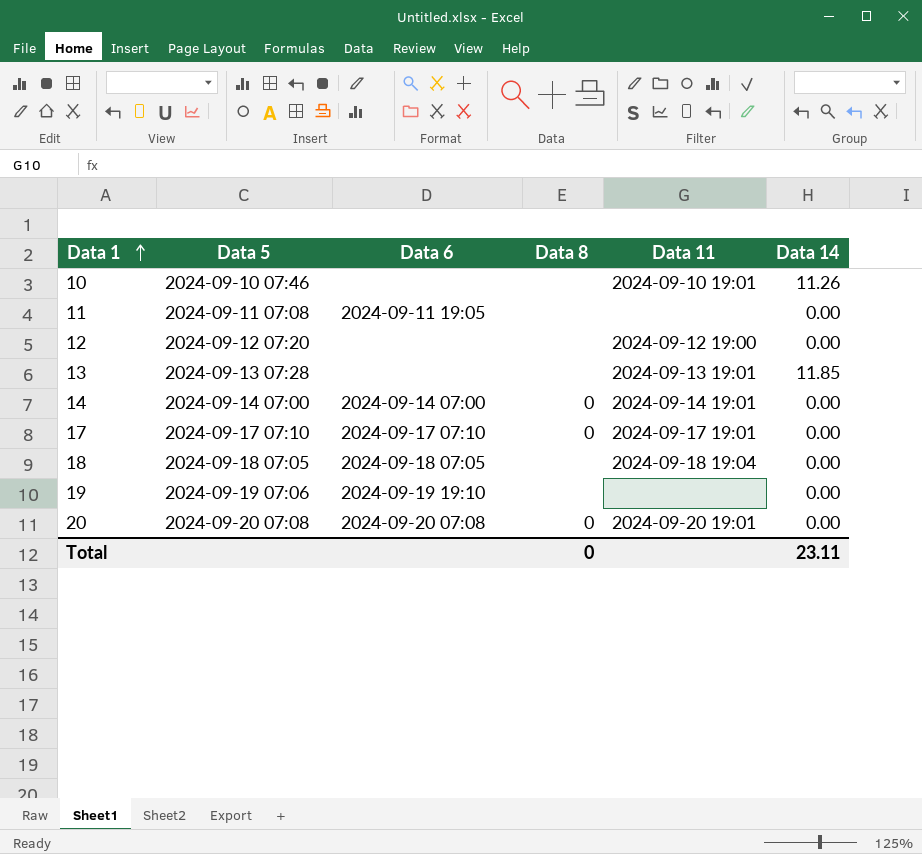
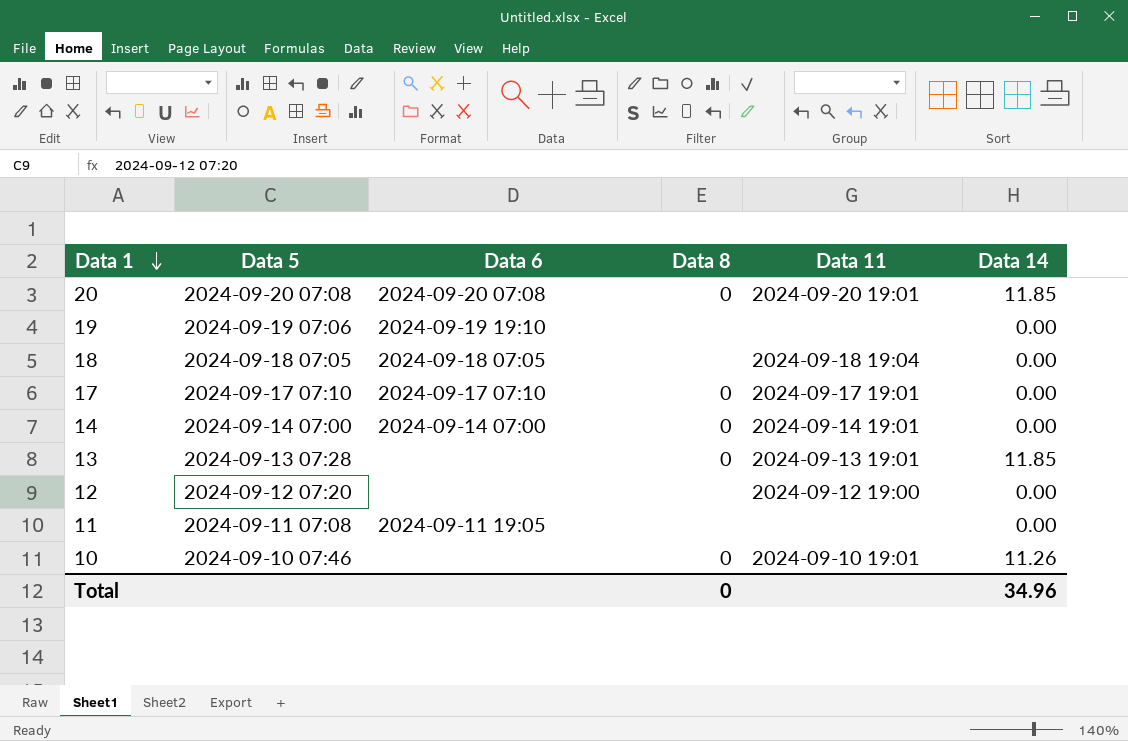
row order: Data 1 ascending -> Data 1 descending
20 | Data 14: 0.00 -> 11.85
13 | Data 8: none -> 0
10 | Data 8: none -> 0
Total | Data 14: 23.11 -> 34.96

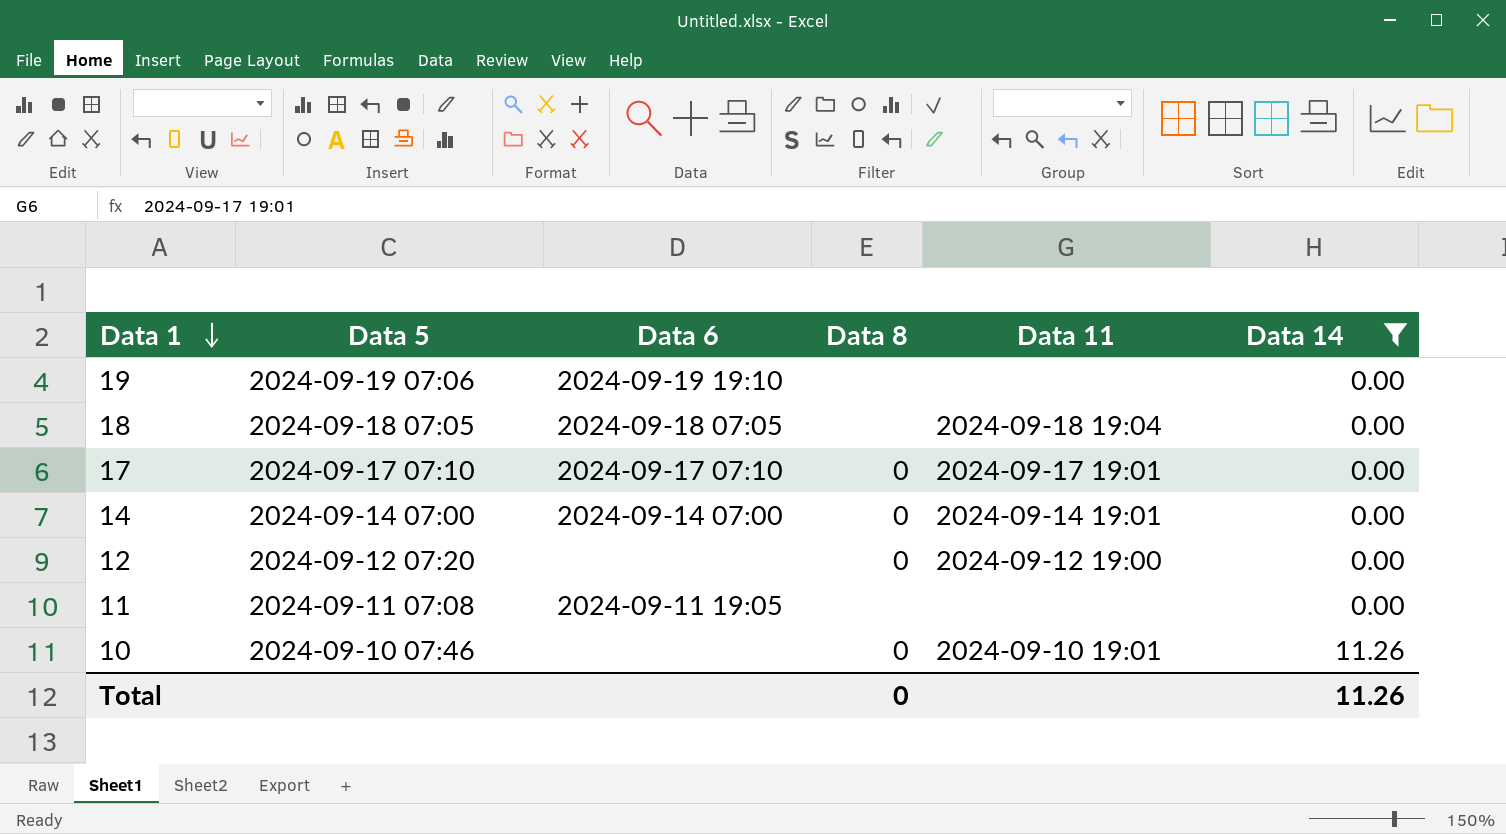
filter: none -> Data 14 != 11.85
12 | Data 8: none -> 0
Total | Data 14: 34.96 -> 11.26

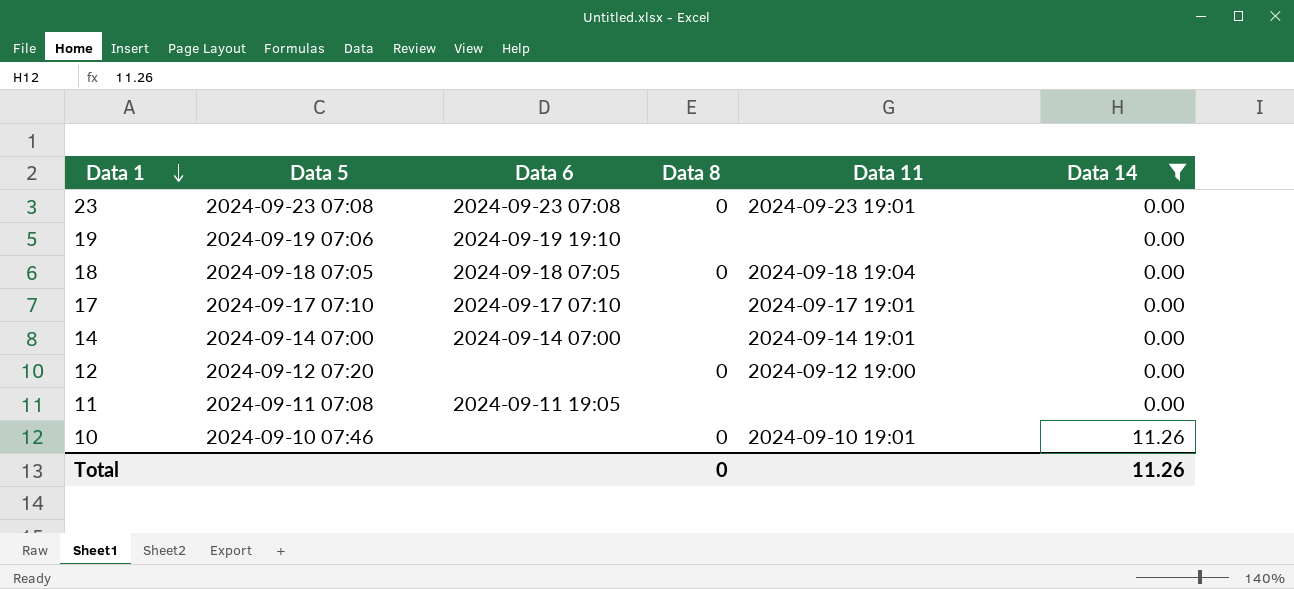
row 23: none -> 2024-09-23 07:08 | 2024-09-23 07:08 | 0 | 2024-09-23 19:01 | 0.00
18 | Data 8: none -> 0
17 | Data 8: 0 -> none
14 | Data 8: 0 -> none

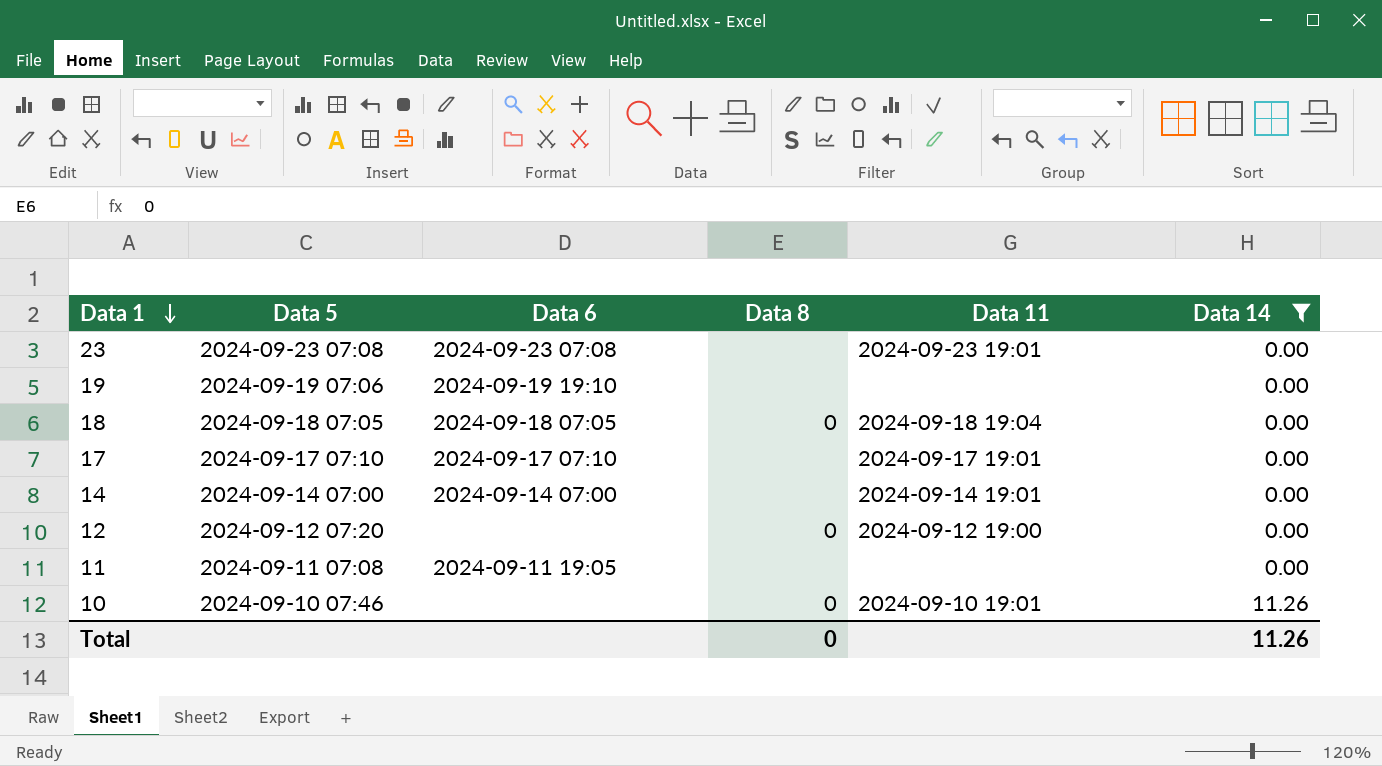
23 | Data 8: 0 -> none

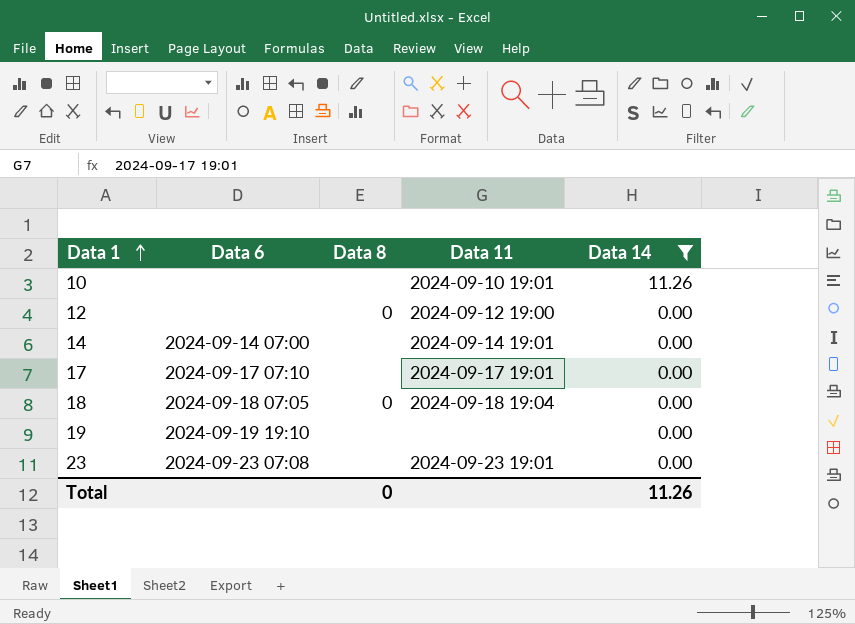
row order: Data 1 descending -> Data 1 ascending
column Data 5 | position: 2 -> none
row 11: 2024-09-11 07:08 | 2024-09-11 19:05 | none | none | 0.00 -> none
10 | Data 8: 0 -> none

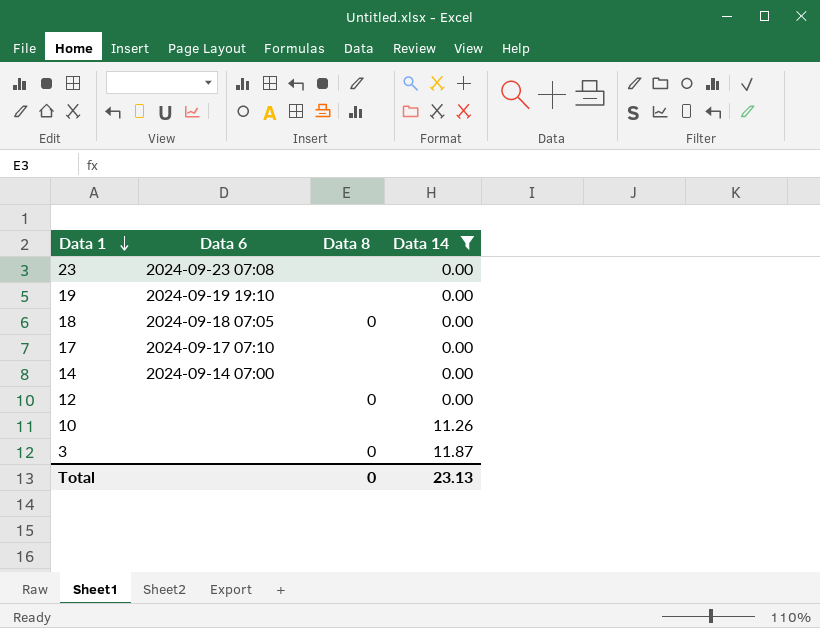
row order: Data 1 ascending -> Data 1 descending
column Data 11 | position: 4 -> none
row 3: none -> none | 0 | 11.87
Total | Data 14: 11.26 -> 23.13

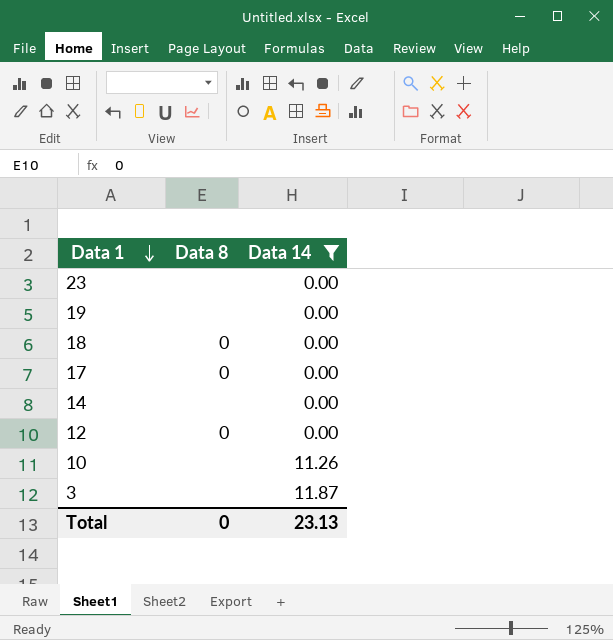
column Data 6 | position: 2 -> none
17 | Data 8: none -> 0
3 | Data 8: 0 -> none

